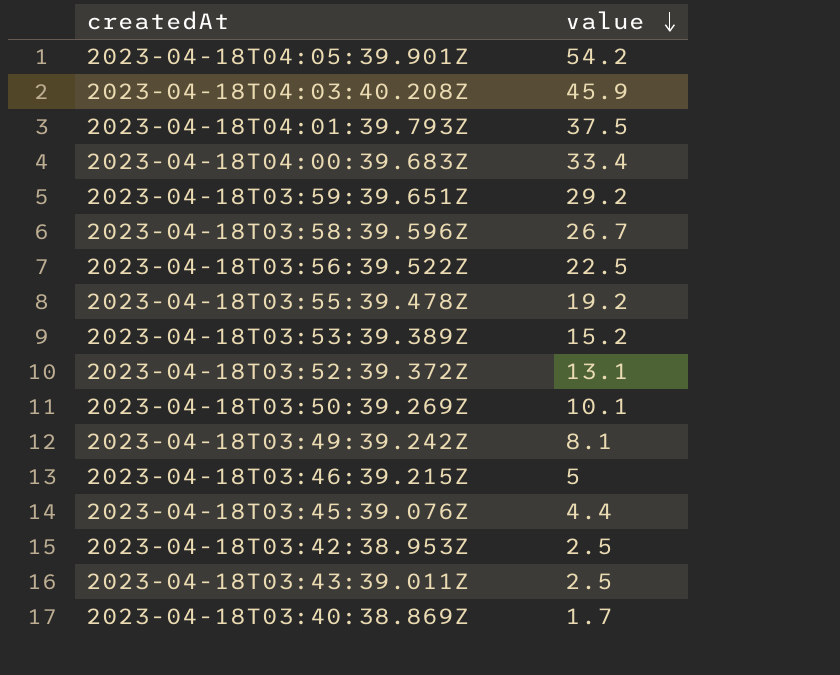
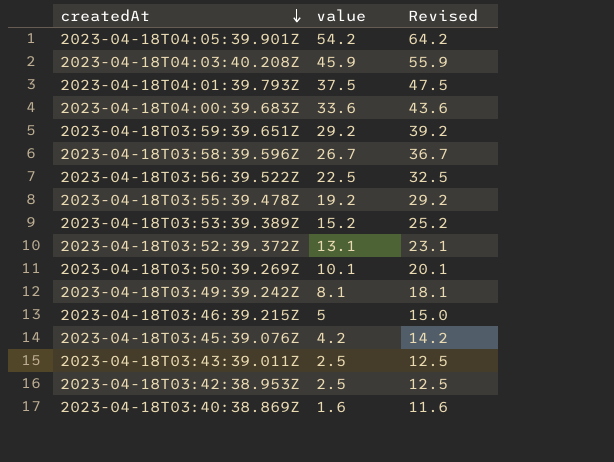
row order: value descending -> createdAt descending
column Revised | formula: none -> [value] + 10
2023-04-18T04:00:39.683Z | value: 33.4 -> 33.6
2023-04-18T03:45:39.076Z | value: 4.4 -> 4.2
2023-04-18T03:40:38.869Z | value: 1.7 -> 1.6

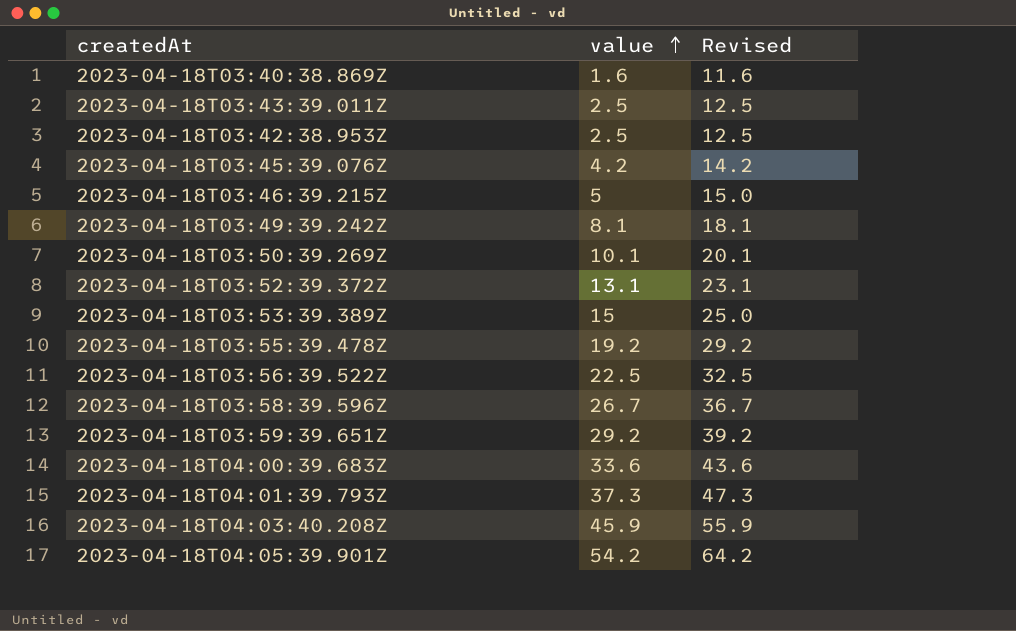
row order: createdAt descending -> value ascending
2023-04-18T03:53:39.389Z | value: 15.2 -> 15
2023-04-18T03:53:39.389Z | Revised: 25.2 -> 25.0
2023-04-18T04:01:39.793Z | value: 37.5 -> 37.3
2023-04-18T04:01:39.793Z | Revised: 47.5 -> 47.3

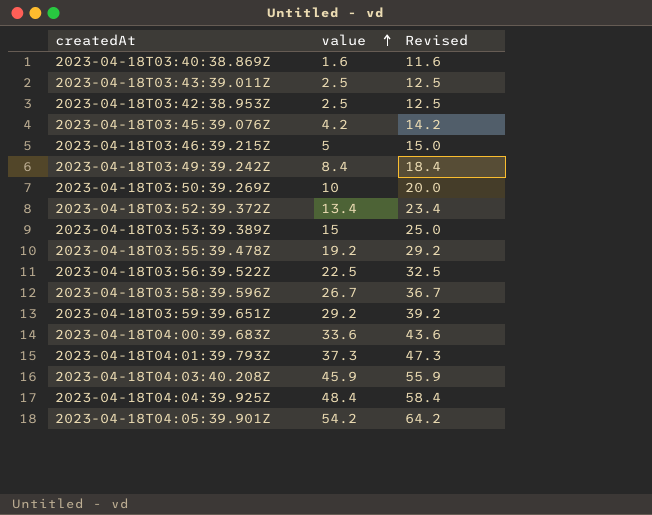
2023-04-18T03:49:39.242Z | value: 8.1 -> 8.4
2023-04-18T03:49:39.242Z | Revised: 18.1 -> 18.4
2023-04-18T03:50:39.269Z | value: 10.1 -> 10
2023-04-18T03:50:39.269Z | Revised: 20.1 -> 20.0
2023-04-18T03:52:39.372Z | value: 13.1 -> 13.4
2023-04-18T03:52:39.372Z | Revised: 23.1 -> 23.4
row 2023-04-18T04:04:39.925Z: none -> 48.4 | 58.4

